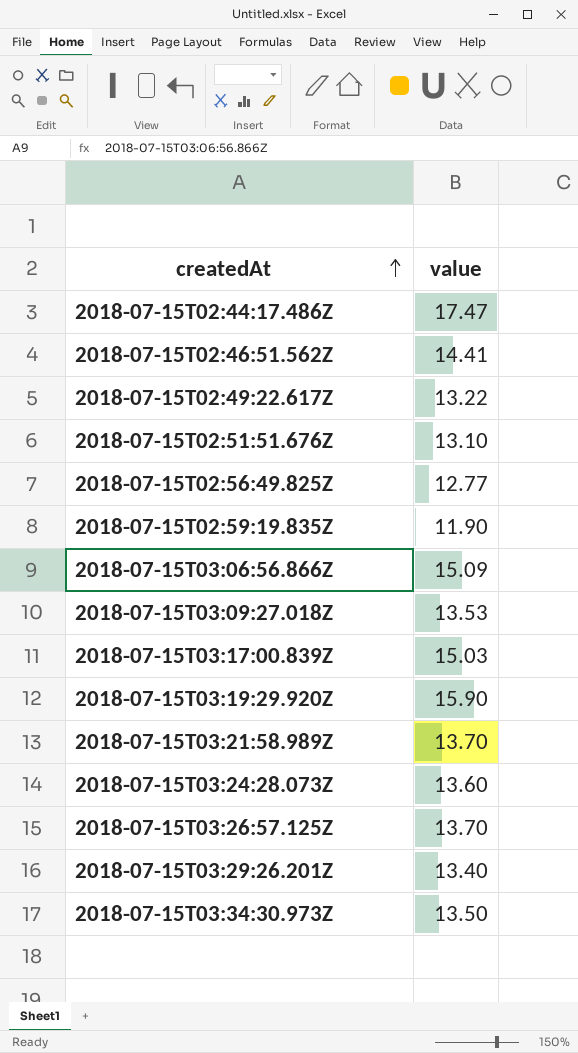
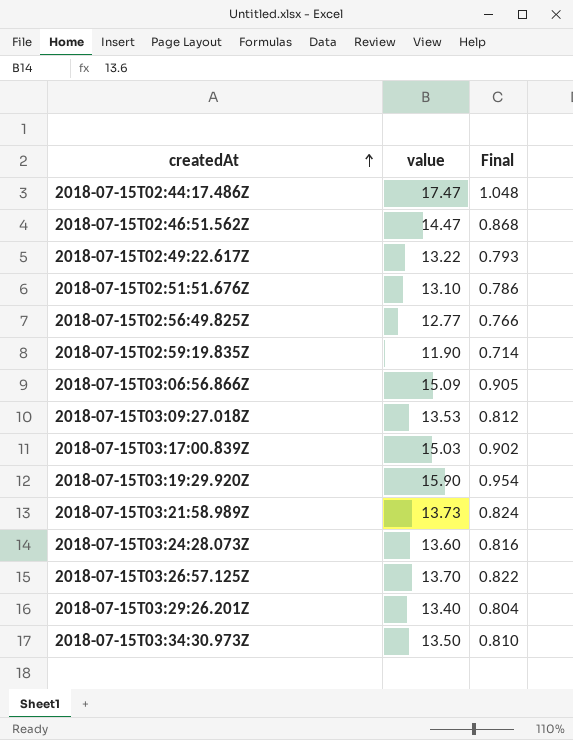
column Final | formula: none -> [value] * 0.06
2018-07-15T02:46:51.562Z | value: 14.41 -> 14.47
2018-07-15T03:21:58.989Z | value: 13.70 -> 13.73

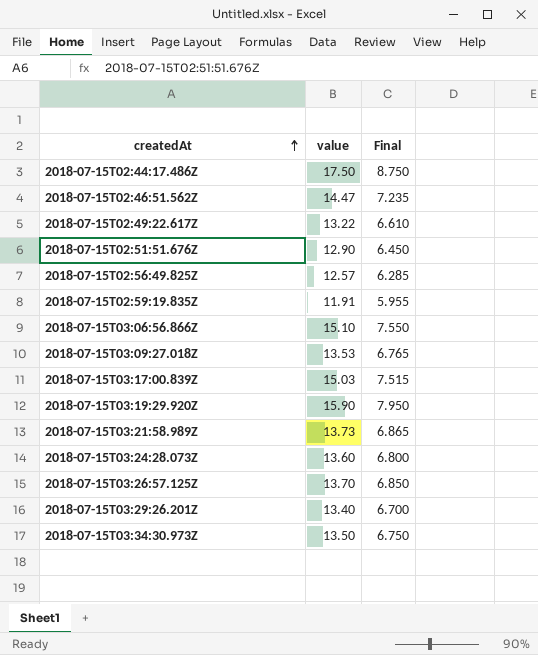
column Final | formula: [value] * 0.06 -> [value] * 0.5
2018-07-15T02:44:17.486Z | value: 17.47 -> 17.50
2018-07-15T02:51:51.676Z | value: 13.10 -> 12.90
2018-07-15T02:56:49.825Z | value: 12.77 -> 12.57
2018-07-15T02:59:19.835Z | value: 11.90 -> 11.91
2018-07-15T03:06:56.866Z | value: 15.09 -> 15.10

